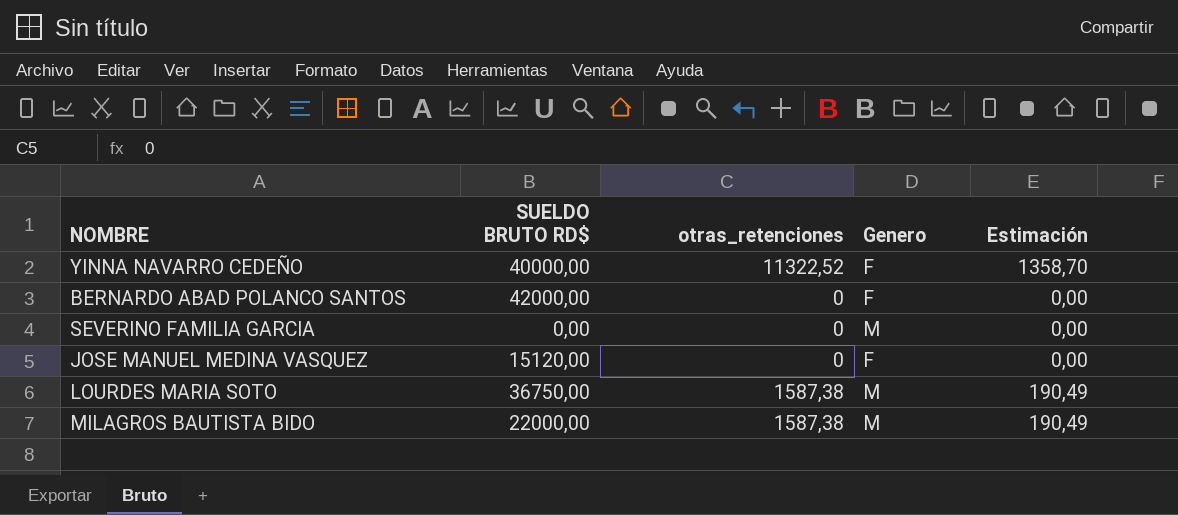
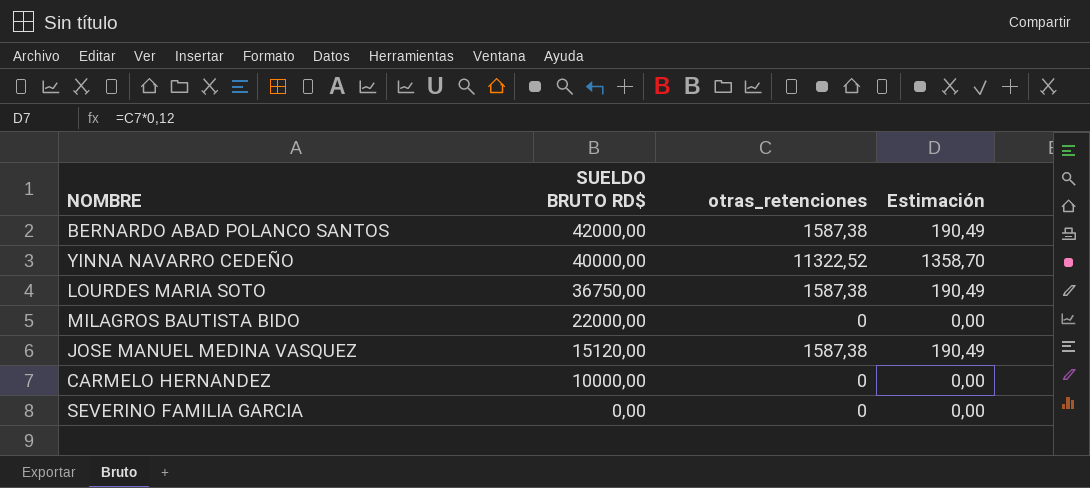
row order: none -> SUELDO BRUTO RD$ descending
column Genero | position: 4 -> none
BERNARDO ABAD POLANCO SANTOS | otras_retenciones: 0 -> 1587,38
BERNARDO ABAD POLANCO SANTOS | Estimación: 0,00 -> 190,49
MILAGROS BAUTISTA BIDO | otras_retenciones: 1587,38 -> 0
MILAGROS BAUTISTA BIDO | Estimación: 190,49 -> 0,00
JOSE MANUEL MEDINA VASQUEZ | otras_retenciones: 0 -> 1587,38
JOSE MANUEL MEDINA VASQUEZ | Estimación: 0,00 -> 190,49
row CARMELO HERNANDEZ: none -> 10000,00 | 0 | 0,00

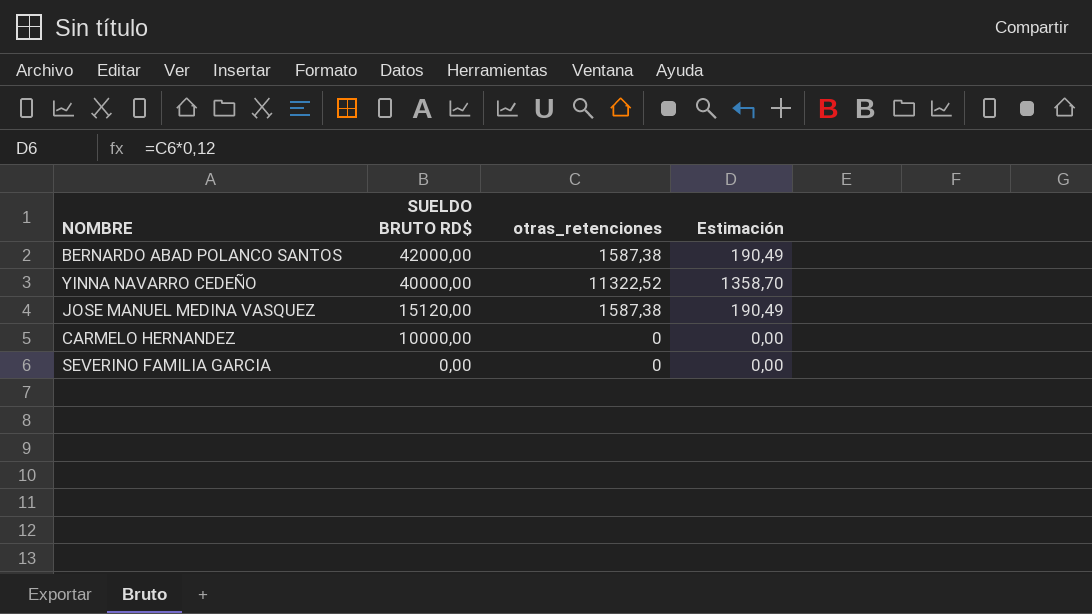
row LOURDES MARIA SOTO: 36750,00 | 1587,38 | 190,49 -> none
row MILAGROS BAUTISTA BIDO: 22000,00 | 0 | 0,00 -> none

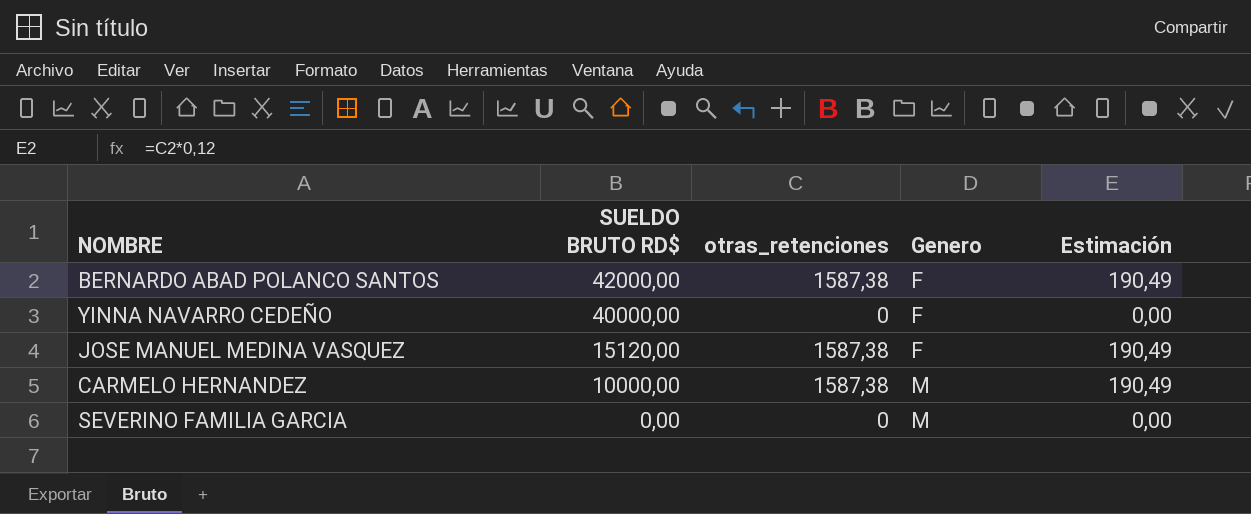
column Genero | position: none -> 4
YINNA NAVARRO CEDEÑO | otras_retenciones: 11322,52 -> 0
YINNA NAVARRO CEDEÑO | Estimación: 1358,70 -> 0,00
CARMELO HERNANDEZ | otras_retenciones: 0 -> 1587,38
CARMELO HERNANDEZ | Estimación: 0,00 -> 190,49

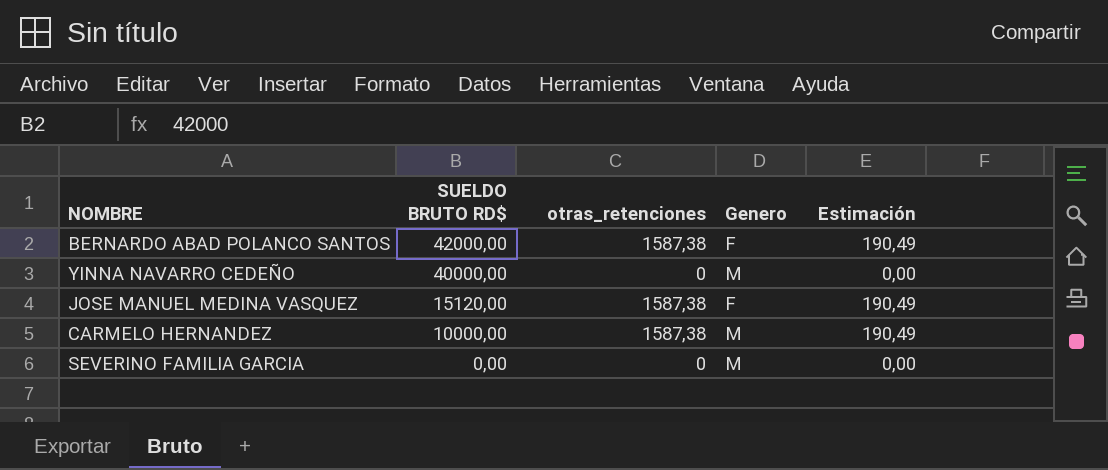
YINNA NAVARRO CEDEÑO | Genero: F -> M

